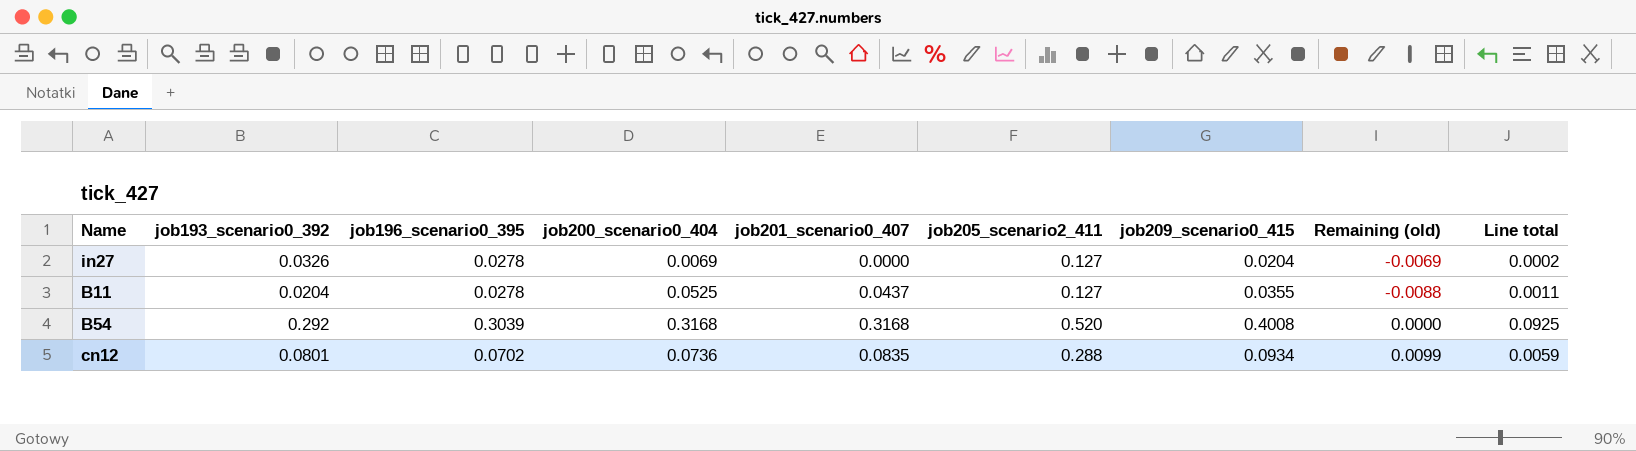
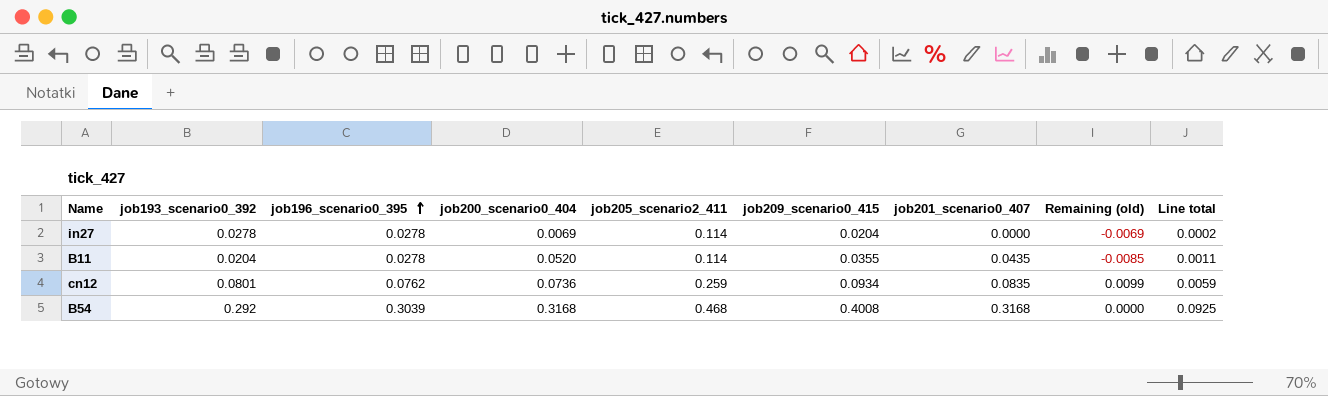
row order: none -> job196_scenario0_395 ascending
column job201_scenario0_407 | position: 5 -> 7
in27 | job193_scenario0_392: 0.0326 -> 0.0278
in27 | job205_scenario2_411: 0.127 -> 0.114
B11 | job200_scenario0_404: 0.0525 -> 0.0520
B11 | job205_scenario2_411: 0.127 -> 0.114
B11 | job201_scenario0_407: 0.0437 -> 0.0435
B11 | Remaining (old): -0.0088 -> -0.0085
cn12 | job196_scenario0_395: 0.0702 -> 0.0762
cn12 | job205_scenario2_411: 0.288 -> 0.259
B54 | job205_scenario2_411: 0.520 -> 0.468

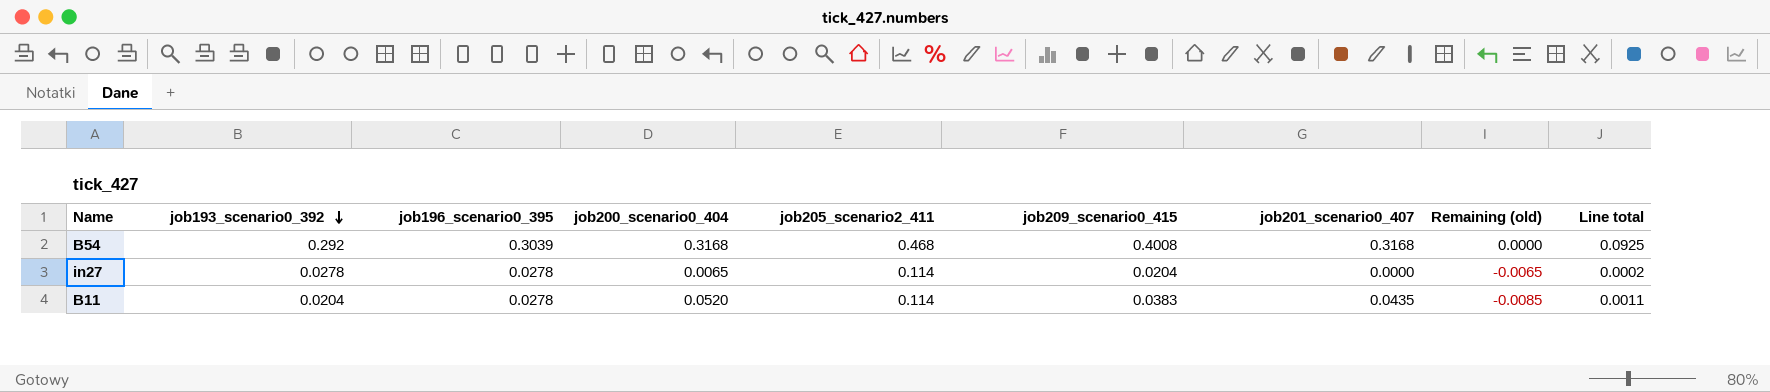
row order: job196_scenario0_395 ascending -> job193_scenario0_392 descending
row cn12: 0.0801 | 0.0762 | 0.0736 | 0.259 | 0.0934 | 0.0835 | 0.0099 | 0.0059 -> none
in27 | job200_scenario0_404: 0.0069 -> 0.0065
in27 | Remaining (old): -0.0069 -> -0.0065
B11 | job209_scenario0_415: 0.0355 -> 0.0383

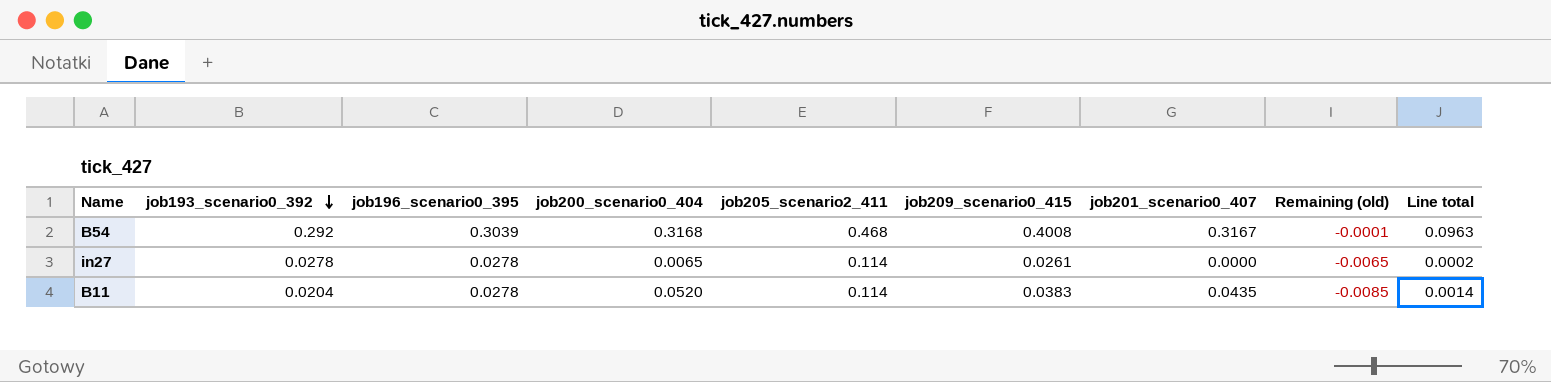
column Line total | formula: [job193_scenario0_392] * [job200_scenario0_404] -> [job196_scenario0_395] * [job200_scenario0_404]
B54 | job201_scenario0_407: 0.3168 -> 0.3167
B54 | Remaining (old): 0.0000 -> -0.0001
in27 | job209_scenario0_415: 0.0204 -> 0.0261

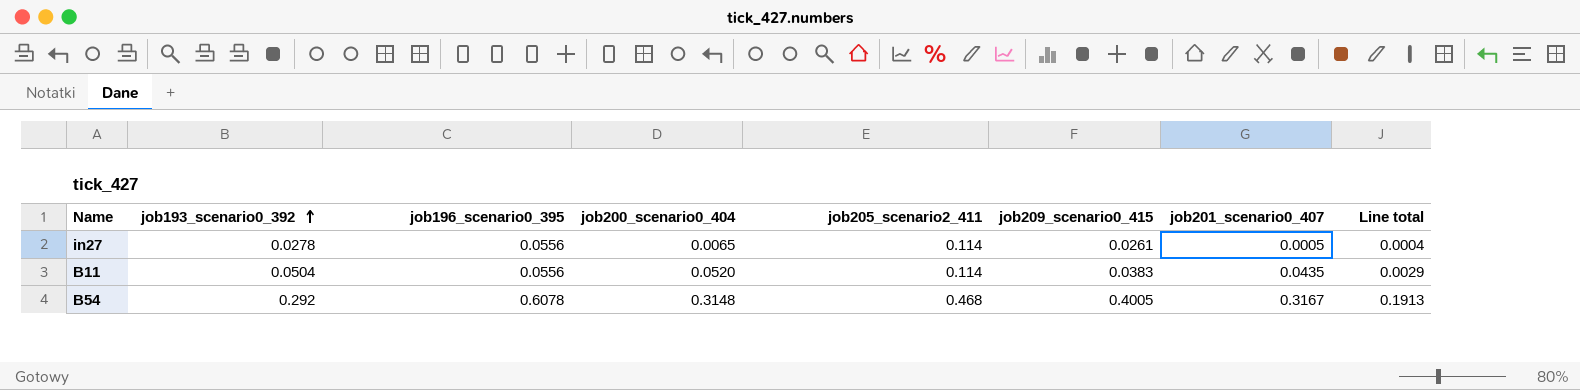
row order: job193_scenario0_392 descending -> job193_scenario0_392 ascending
column Remaining (old) | formula: [job201_scenario0_407] - [job200_scenario0_404] -> none
in27 | job196_scenario0_395: 0.0278 -> 0.0556
in27 | job201_scenario0_407: 0.0000 -> 0.0005
in27 | Line total: 0.0002 -> 0.0004
B11 | job193_scenario0_392: 0.0204 -> 0.0504
B11 | job196_scenario0_395: 0.0278 -> 0.0556
B11 | Line total: 0.0014 -> 0.0029
B54 | job196_scenario0_395: 0.3039 -> 0.6078
B54 | job200_scenario0_404: 0.3168 -> 0.3148
B54 | job209_scenario0_415: 0.4008 -> 0.4005
B54 | Line total: 0.0963 -> 0.1913

